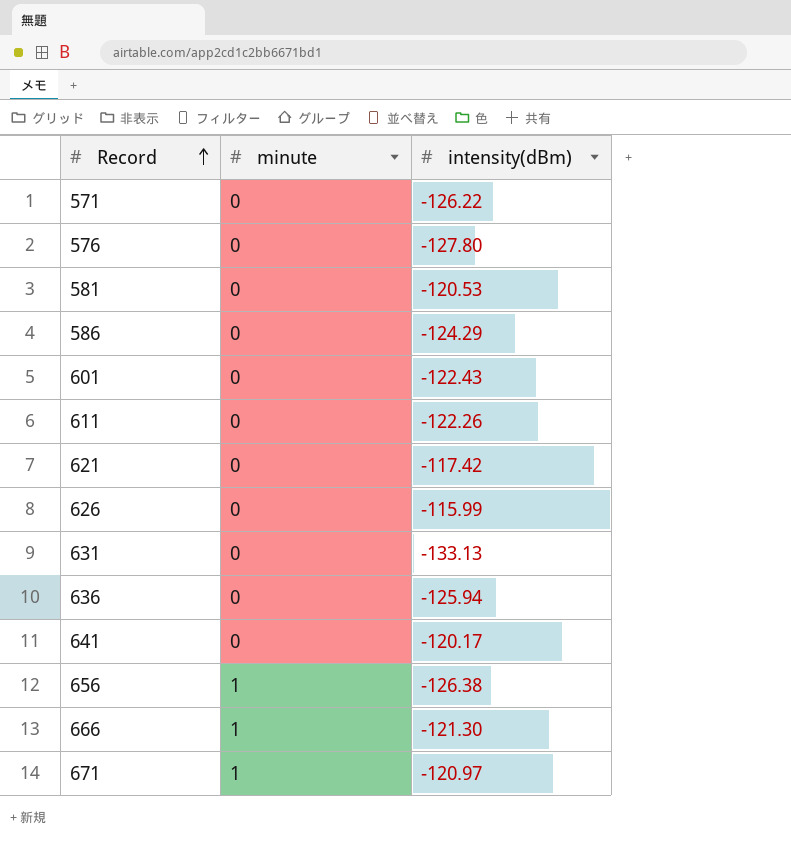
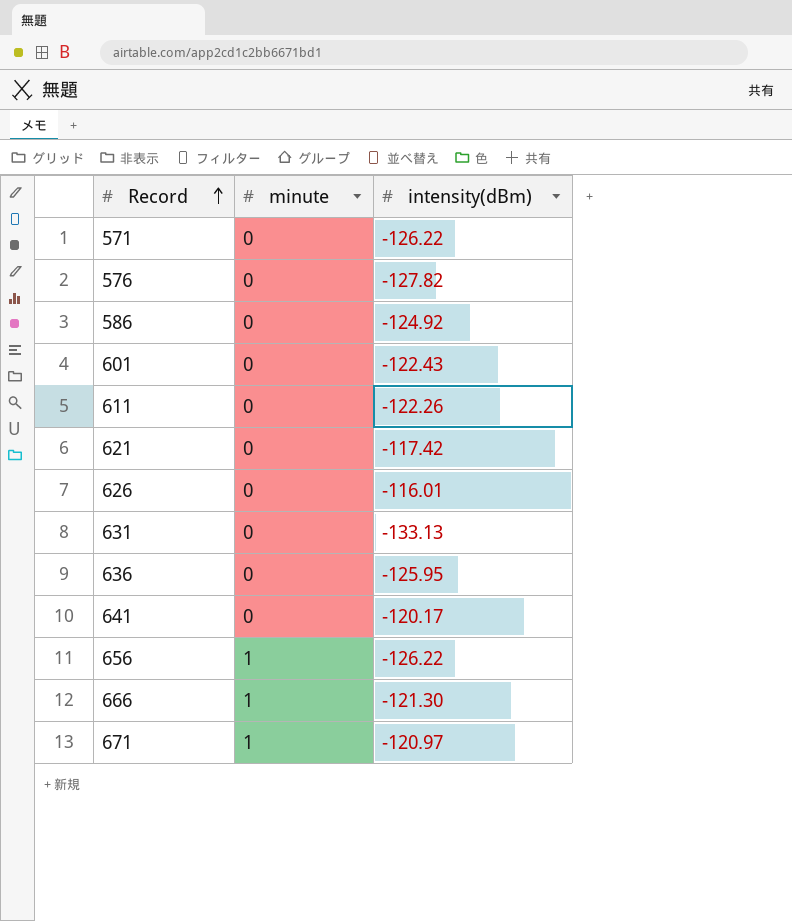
row 581: 0 | -120.53 -> none
576 | intensity(dBm): -127.80 -> -127.82
586 | intensity(dBm): -124.29 -> -124.92
626 | intensity(dBm): -115.99 -> -116.01
636 | intensity(dBm): -125.94 -> -125.95
656 | intensity(dBm): -126.38 -> -126.22

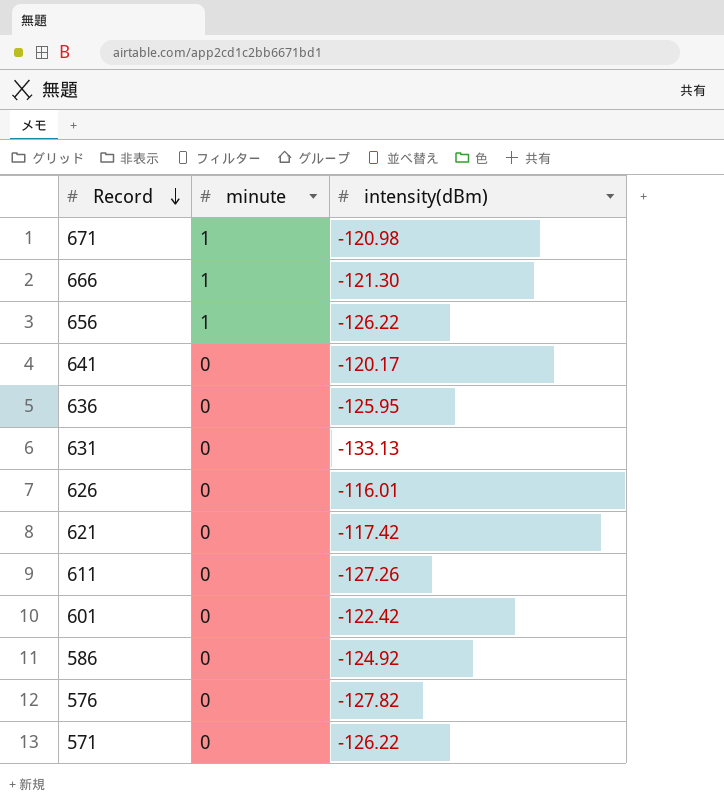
row order: Record ascending -> Record descending
671 | intensity(dBm): -120.97 -> -120.98
611 | intensity(dBm): -122.26 -> -127.26
601 | intensity(dBm): -122.43 -> -122.42

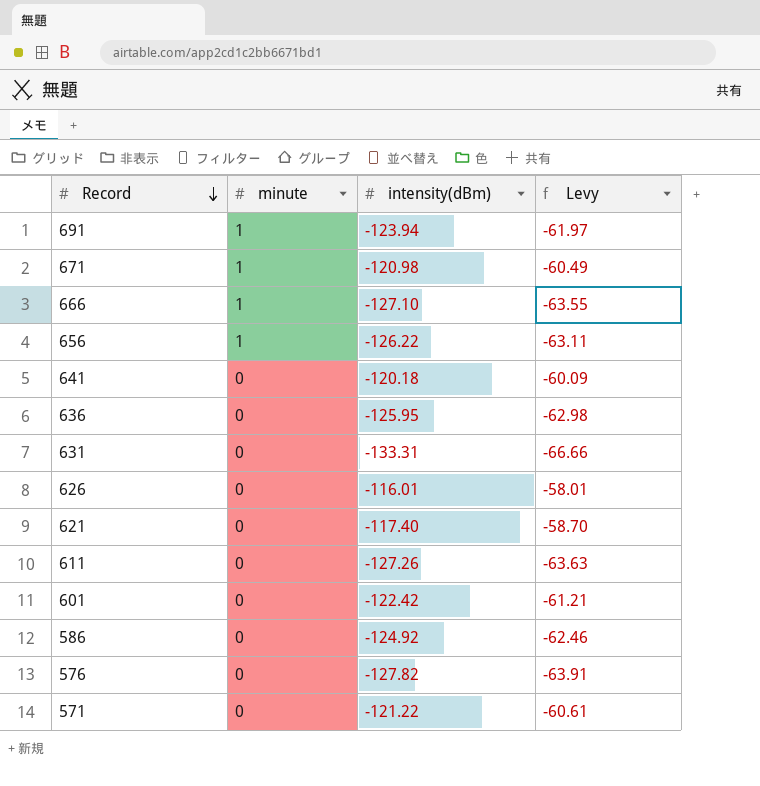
column Levy | formula: none -> [intensity(dBm)] * 0.5
row 691: none -> 1 | -123.94 | -61.97
666 | intensity(dBm): -121.30 -> -127.10
641 | intensity(dBm): -120.17 -> -120.18
631 | intensity(dBm): -133.13 -> -133.31
621 | intensity(dBm): -117.42 -> -117.40
571 | intensity(dBm): -126.22 -> -121.22

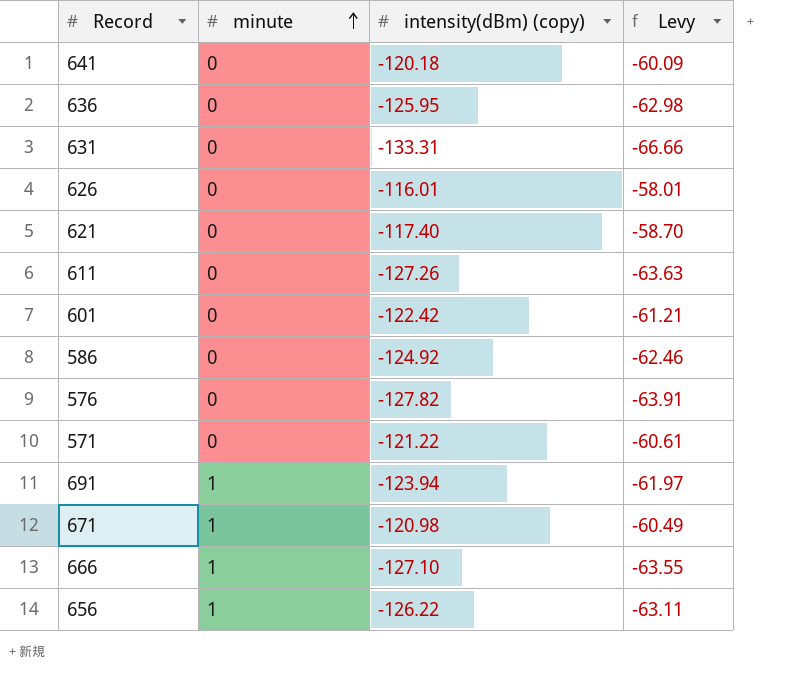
row order: Record descending -> minute ascending
column name: intensity(dBm) -> intensity(dBm) (copy)

